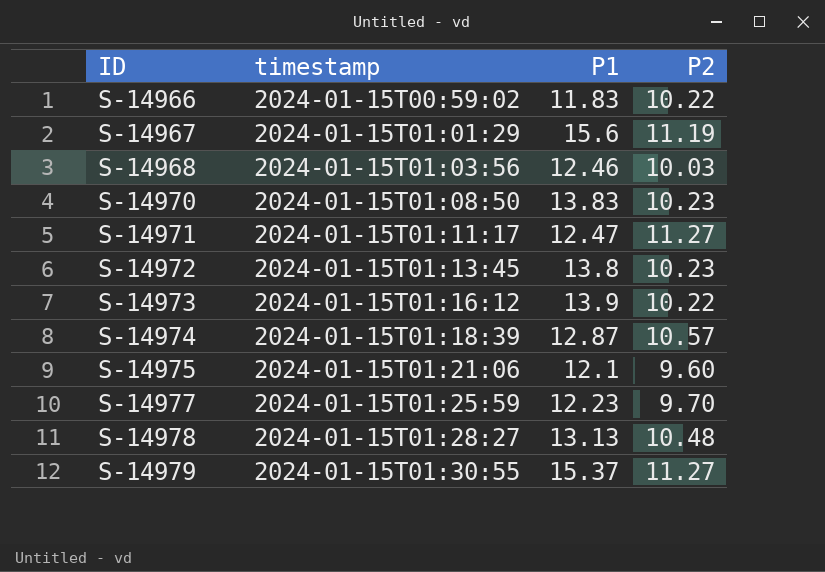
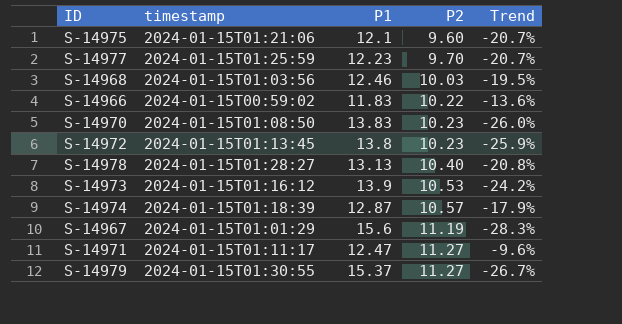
row order: ID ascending -> P2 ascending
column Trend | formula: none -> ([P2] - [P1]) / [P1]
S-14978 | P2: 10.48 -> 10.40
S-14973 | P2: 10.22 -> 10.53

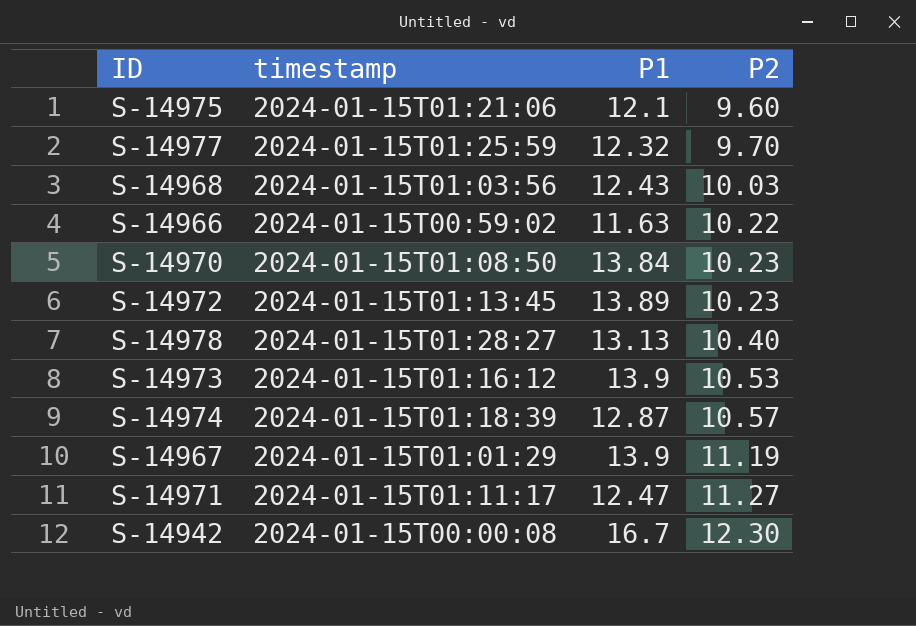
column Trend | formula: ([P2] - [P1]) / [P1] -> none
row S-14979: 2024-01-15T01:30:55 | 15.37 | 11.27 | -26.7% -> none
S-14977 | P1: 12.23 -> 12.32
S-14968 | P1: 12.46 -> 12.43
S-14966 | P1: 11.83 -> 11.63
S-14970 | P1: 13.83 -> 13.84
S-14972 | P1: 13.8 -> 13.89
S-14967 | P1: 15.6 -> 13.9
row S-14942: none -> 2024-01-15T00:00:08 | 16.7 | 12.30

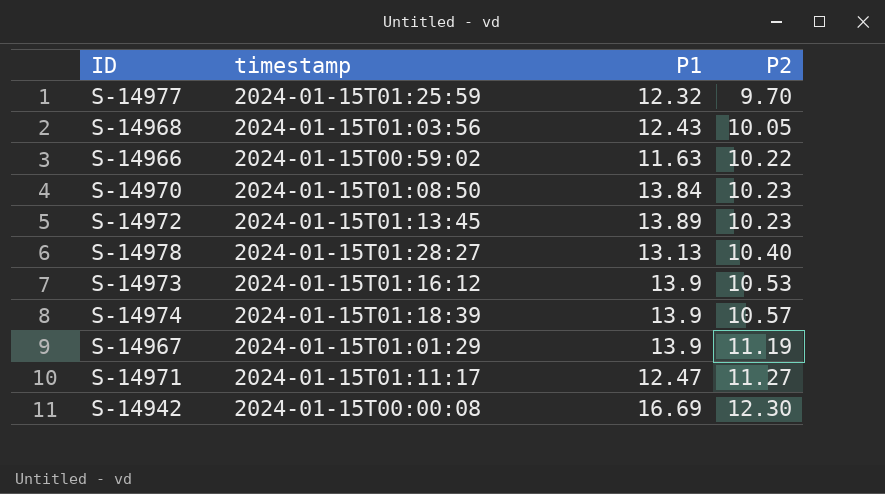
row S-14975: 2024-01-15T01:21:06 | 12.1 | 9.60 -> none
S-14968 | P2: 10.03 -> 10.05
S-14974 | P1: 12.87 -> 13.9
S-14942 | P1: 16.7 -> 16.69

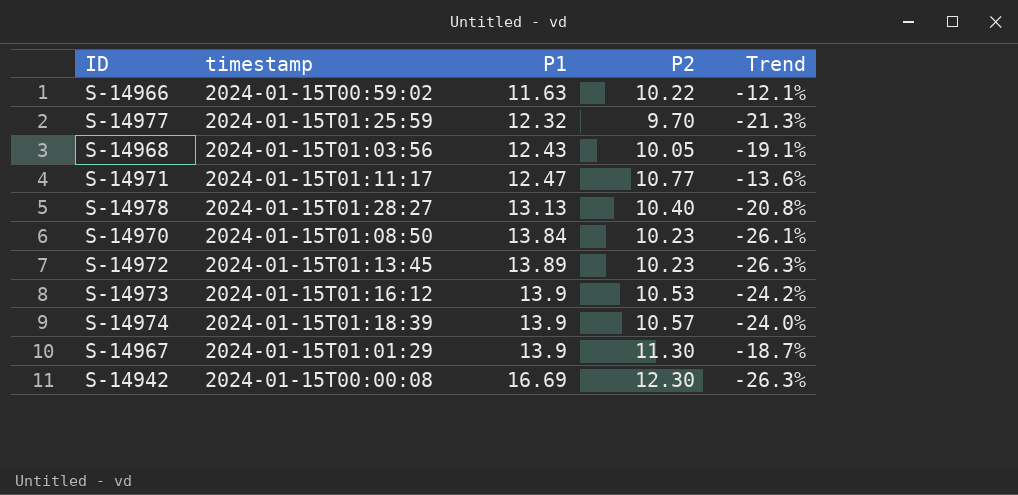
row order: P2 ascending -> P1 ascending
column Trend | formula: none -> ([P2] - [P1]) / [P1]
S-14971 | P2: 11.27 -> 10.77
S-14967 | P2: 11.19 -> 11.30

